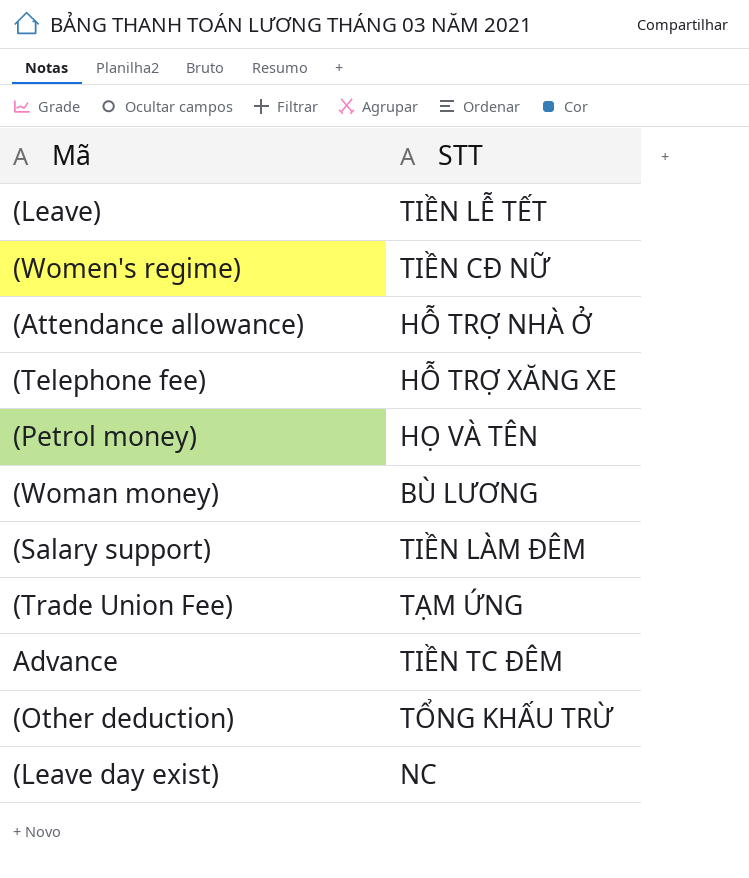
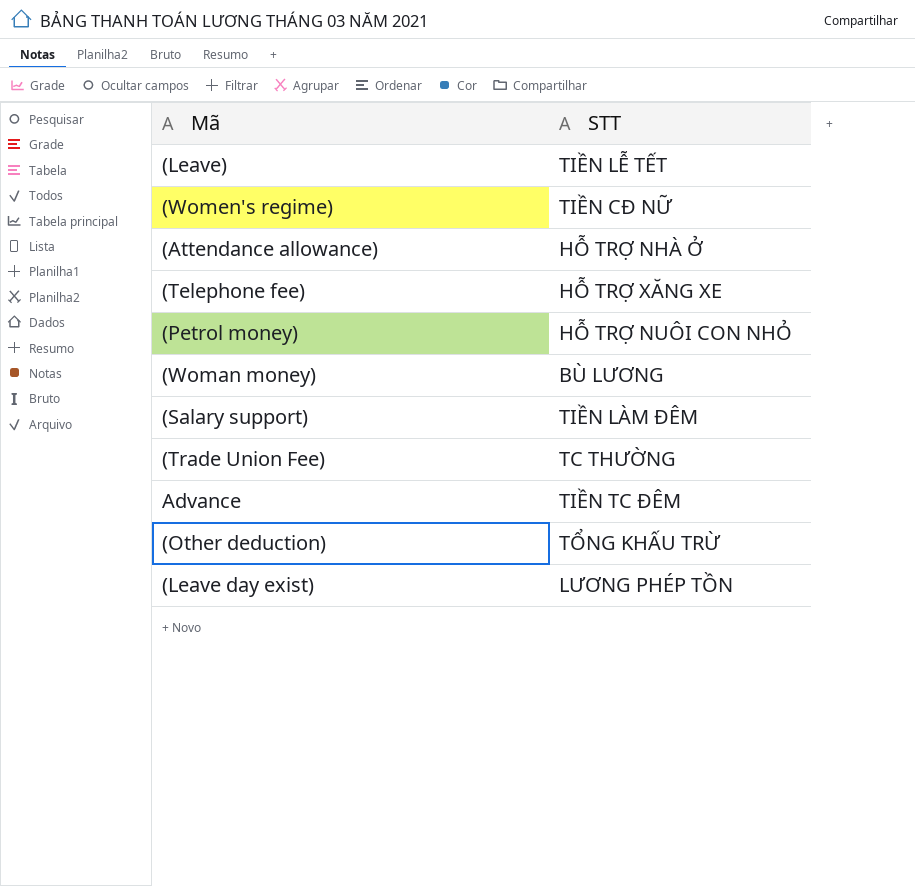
(Petrol money) | STT: HỌ VÀ TÊN -> HỖ TRỢ NUÔI CON NHỎ
(Trade Union Fee) | STT: TẠM ỨNG -> TC THƯỜNG
(Leave day exist) | STT: NC -> LƯƠNG PHÉP TỒN

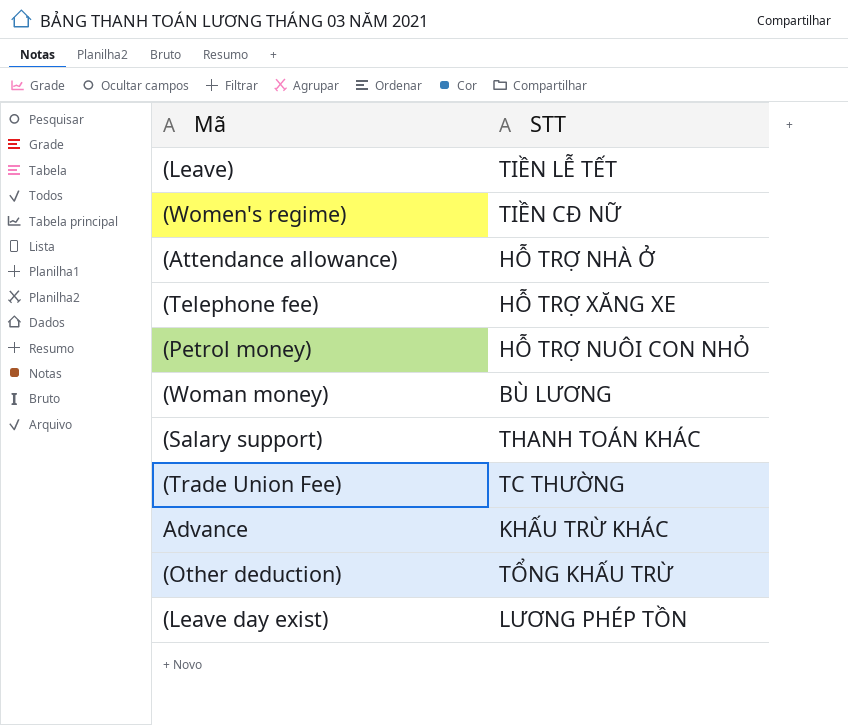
(Salary support) | STT: TIỀN LÀM ĐÊM -> THANH TOÁN KHÁC
Advance | STT: TIỀN TC ĐÊM -> KHẤU TRỪ KHÁC

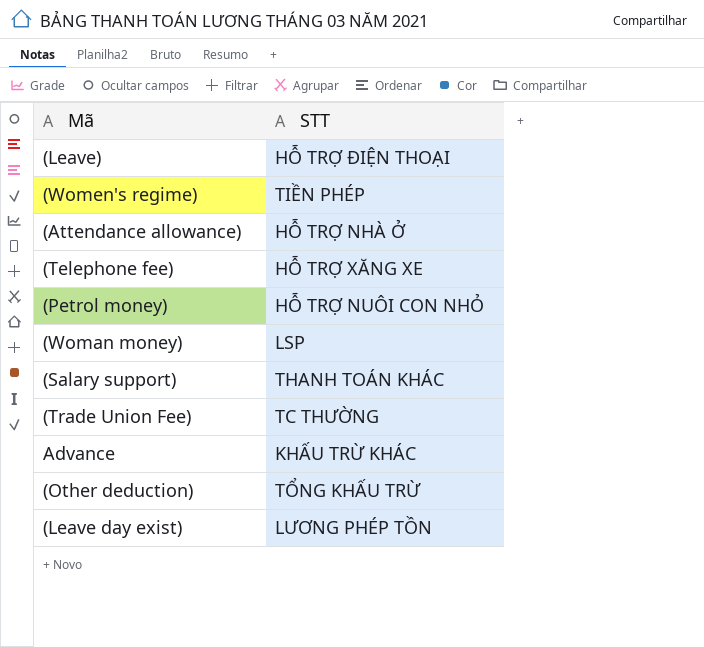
(Leave) | STT: TIỀN LỄ TẾT -> HỖ TRỢ ĐIỆN THOẠI
(Women's regime) | STT: TIỀN CĐ NỮ -> TIỀN PHÉP
(Woman money) | STT: BÙ LƯƠNG -> LSP

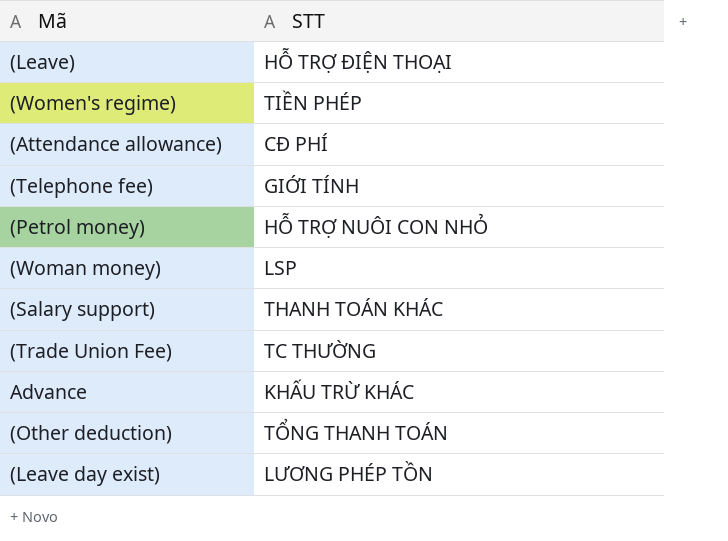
(Attendance allowance) | STT: HỖ TRỢ NHÀ Ở -> CĐ PHÍ
(Telephone fee) | STT: HỖ TRỢ XĂNG XE -> GIỚI TÍNH
(Other deduction) | STT: TỔNG KHẤU TRỪ -> TỔNG THANH TOÁN

